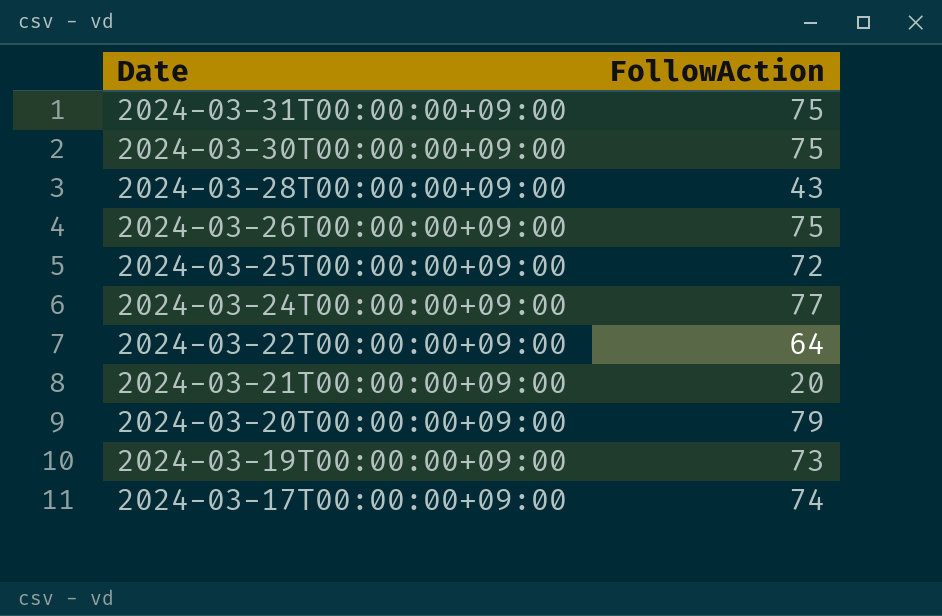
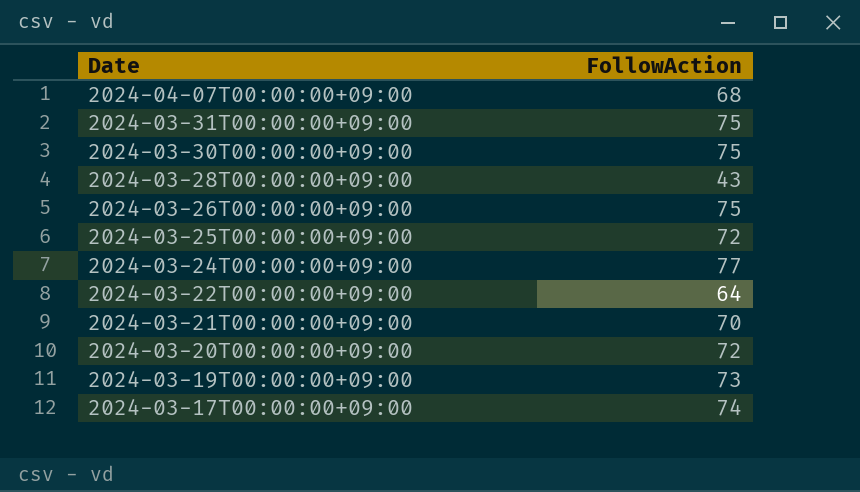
row 2024-04-07T00:00:00+09:00: none -> 68
2024-03-21T00:00:00+09:00 | FollowAction: 20 -> 70
2024-03-20T00:00:00+09:00 | FollowAction: 79 -> 72

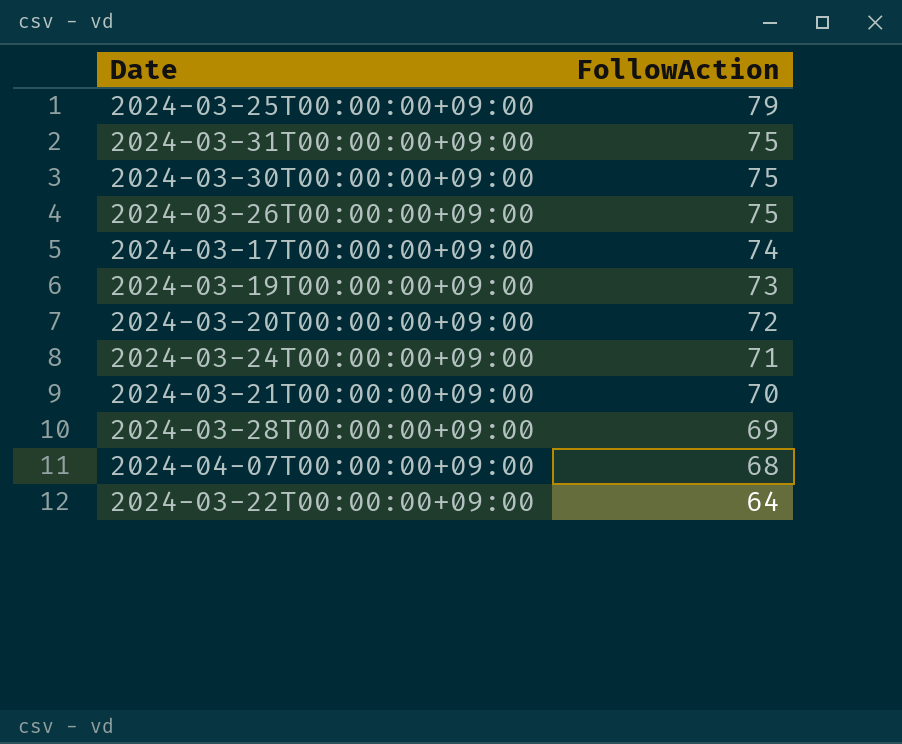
row order: Date descending -> FollowAction descending
2024-03-25T00:00:00+09:00 | FollowAction: 72 -> 79
2024-03-24T00:00:00+09:00 | FollowAction: 77 -> 71
2024-03-28T00:00:00+09:00 | FollowAction: 43 -> 69

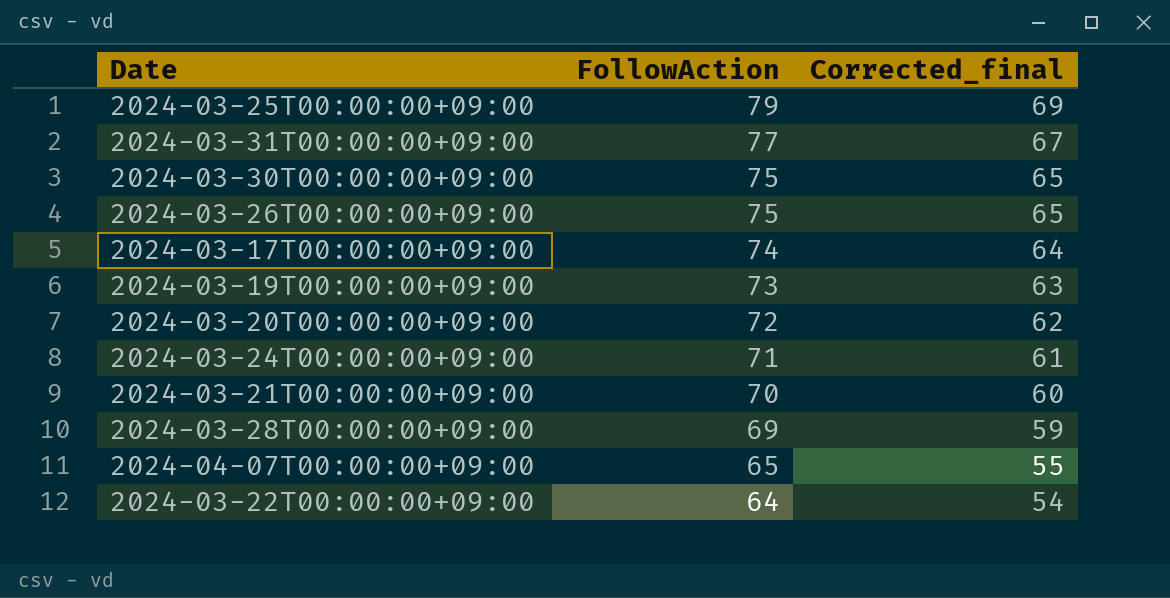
column Corrected_final | formula: none -> [FollowAction] - 10
2024-03-31T00:00:00+09:00 | FollowAction: 75 -> 77
2024-04-07T00:00:00+09:00 | FollowAction: 68 -> 65

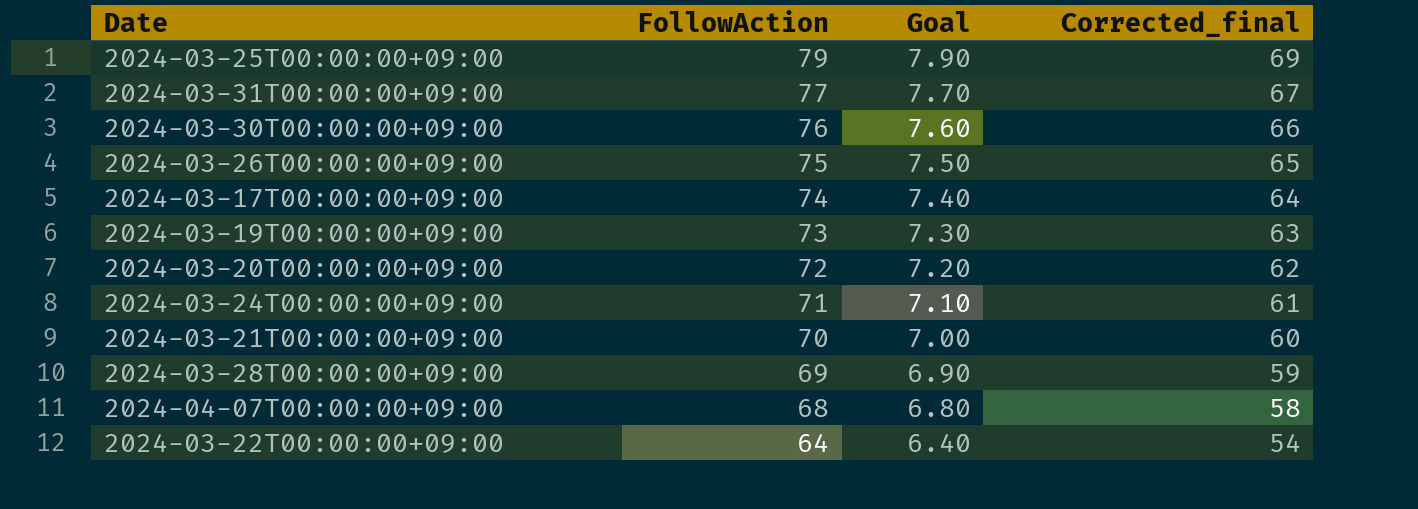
column Goal | formula: none -> [FollowAction] * 0.1
2024-03-30T00:00:00+09:00 | FollowAction: 75 -> 76
2024-03-30T00:00:00+09:00 | Corrected_final: 65 -> 66
2024-04-07T00:00:00+09:00 | FollowAction: 65 -> 68
2024-04-07T00:00:00+09:00 | Corrected_final: 55 -> 58

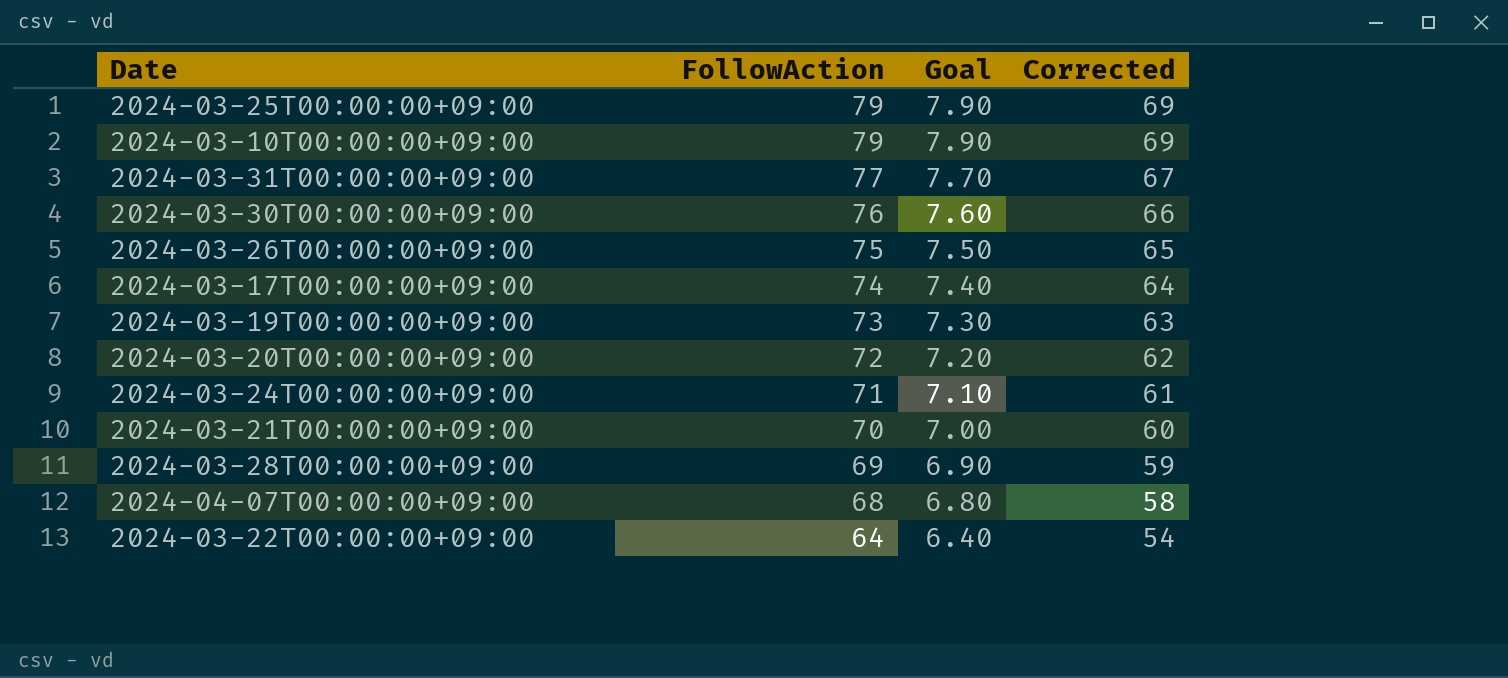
column name: Corrected_final -> Corrected
row 2024-03-10T00:00:00+09:00: none -> 79 | 7.90 | 69

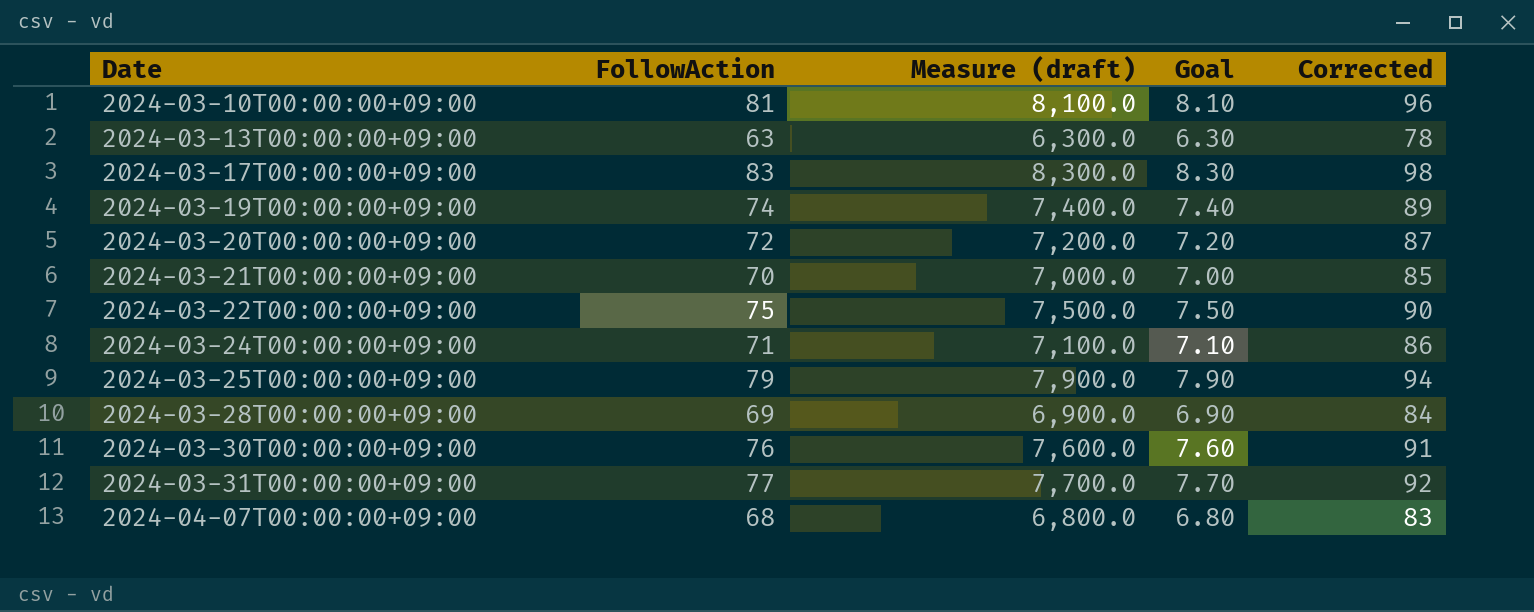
row order: FollowAction descending -> Date ascending
column Measure (draft) | formula: none -> [FollowAction] * 100
column Corrected | formula: [FollowAction] - 10 -> [FollowAction] + 15
row 2024-03-26T00:00:00+09:00: 75 | 7.50 | 65 -> none
2024-03-10T00:00:00+09:00 | FollowAction: 79 -> 81
2024-03-10T00:00:00+09:00 | Goal: 7.90 -> 8.10
row 2024-03-13T00:00:00+09:00: none -> 63 | 6,300.0 | 6.30 | 78
2024-03-17T00:00:00+09:00 | FollowAction: 74 -> 83
2024-03-17T00:00:00+09:00 | Goal: 7.40 -> 8.30
2024-03-19T00:00:00+09:00 | FollowAction: 73 -> 74
2024-03-19T00:00:00+09:00 | Goal: 7.30 -> 7.40
2024-03-22T00:00:00+09:00 | FollowAction: 64 -> 75
2024-03-22T00:00:00+09:00 | Goal: 6.40 -> 7.50

